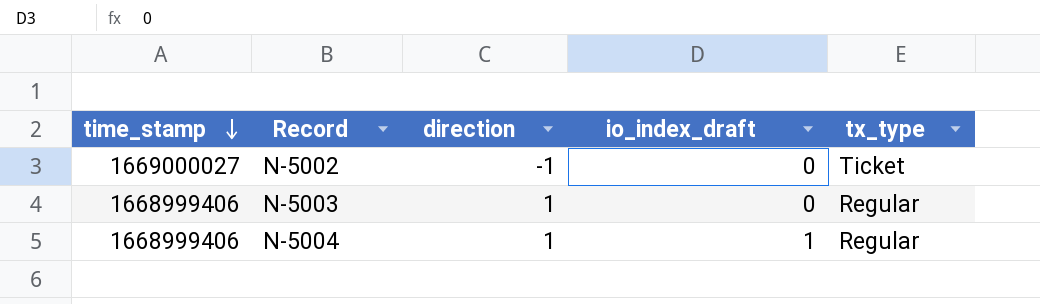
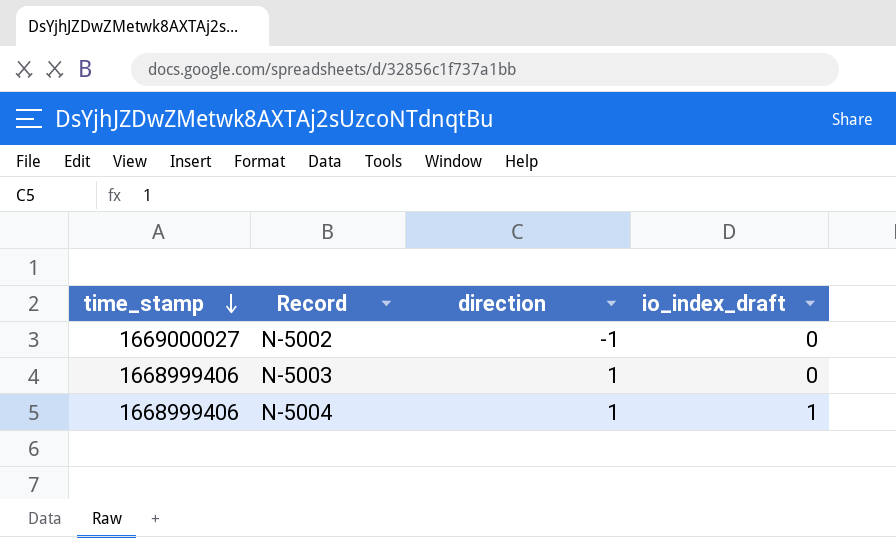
column tx_type | position: 5 -> none

